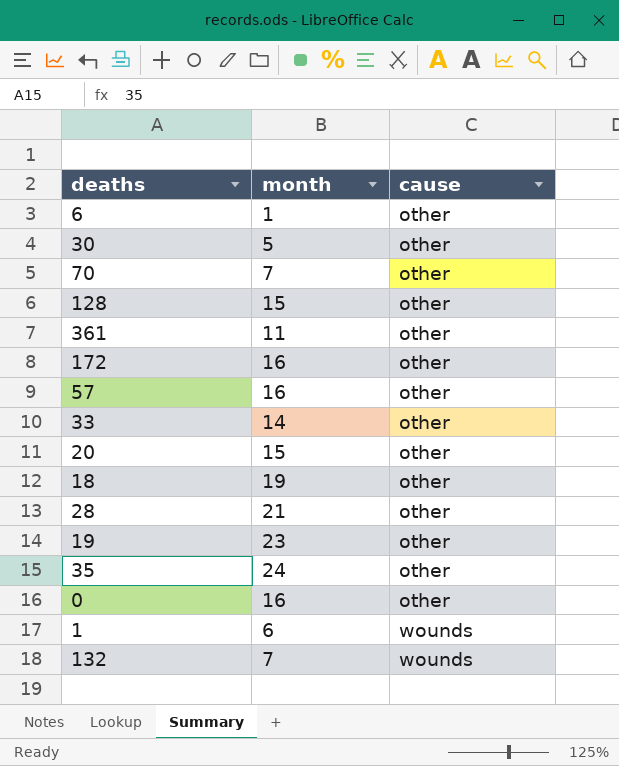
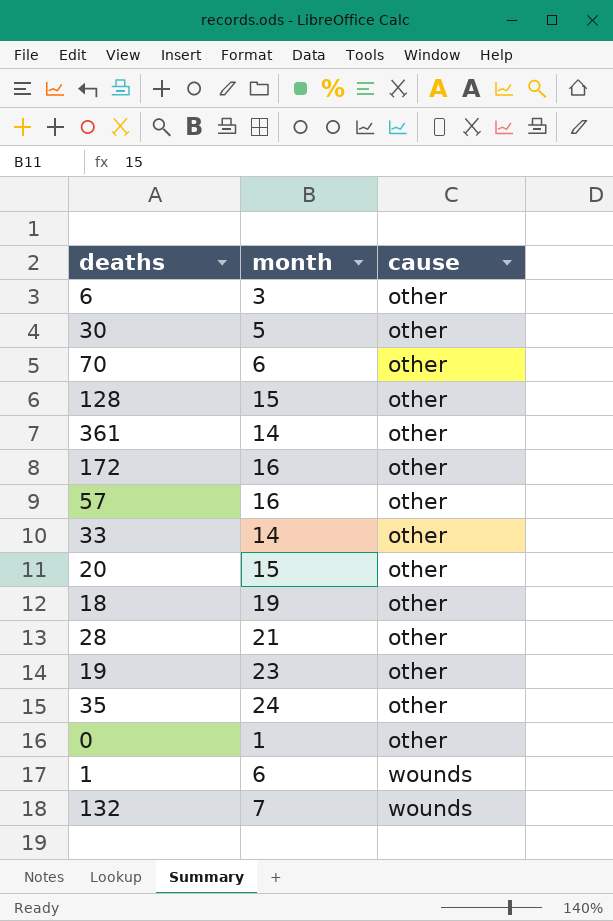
6 | month: 1 -> 3
70 | month: 7 -> 6
361 | month: 11 -> 14
0 | month: 16 -> 1

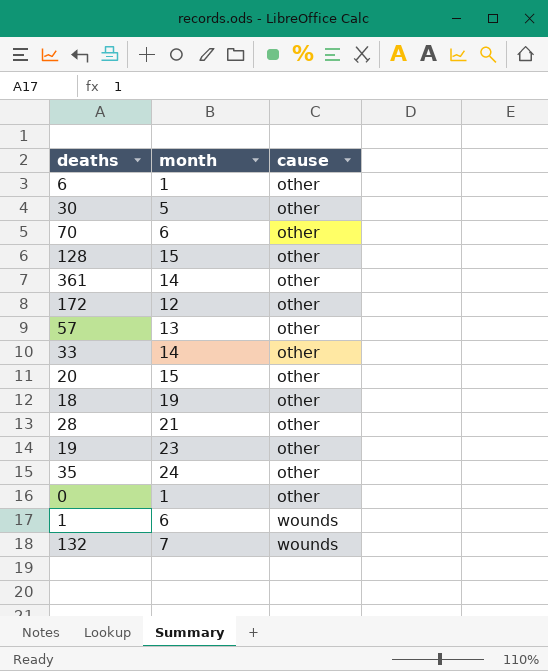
6 | month: 3 -> 1
172 | month: 16 -> 12
57 | month: 16 -> 13

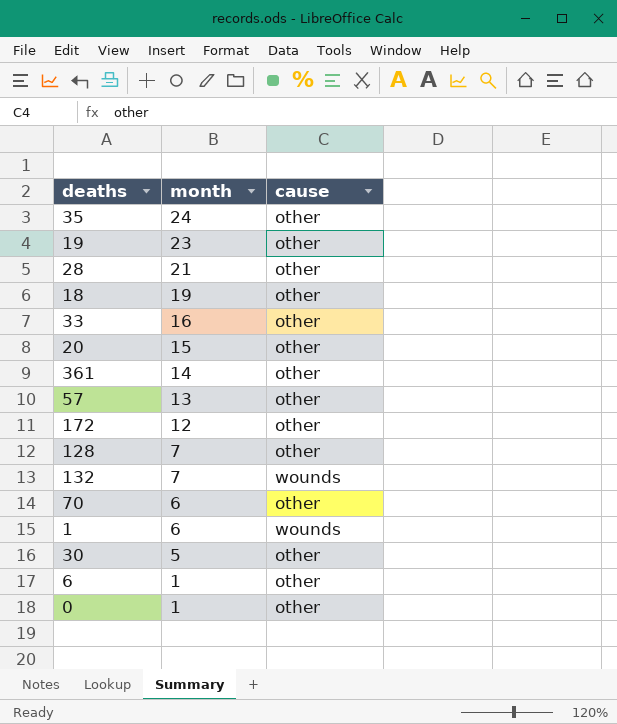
row order: cause ascending -> month descending
33 | month: 14 -> 16
128 | month: 15 -> 7

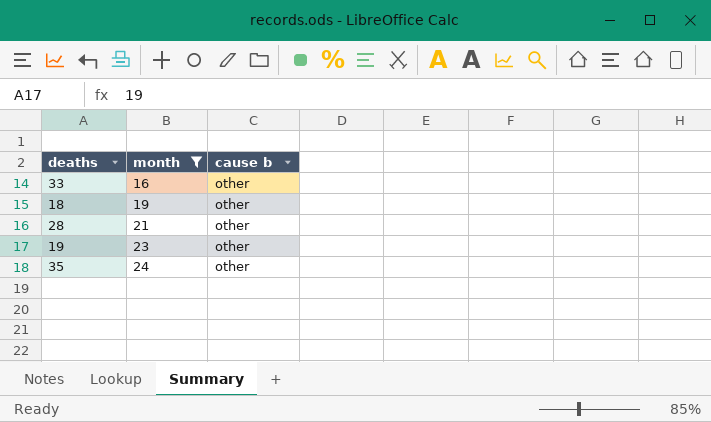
filter: none -> month >= 16
row order: month descending -> month ascending
column name: cause -> cause b

